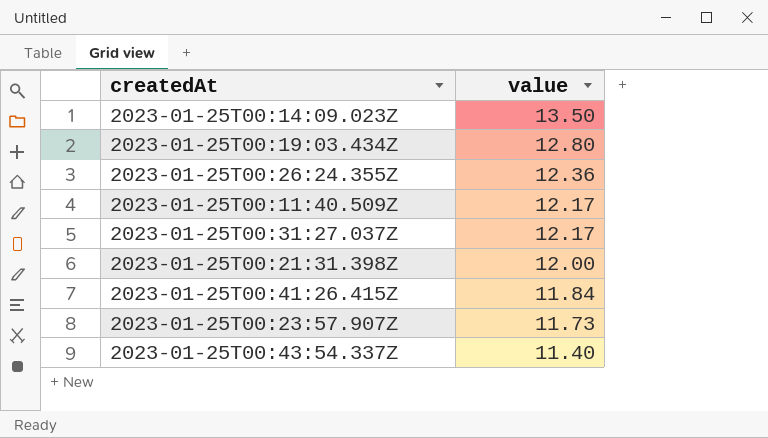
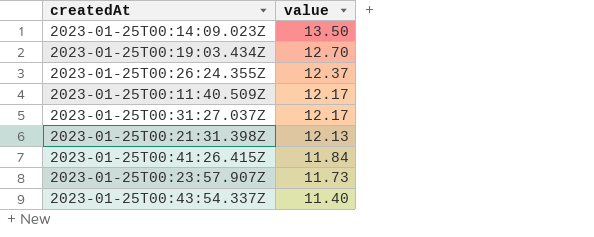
2023-01-25T00:19:03.434Z | value: 12.80 -> 12.70
2023-01-25T00:26:24.355Z | value: 12.36 -> 12.37
2023-01-25T00:21:31.398Z | value: 12.00 -> 12.13

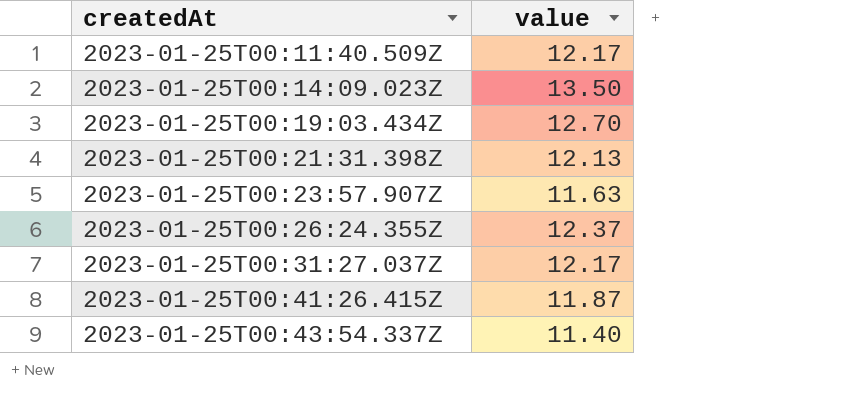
row order: value descending -> createdAt ascending
2023-01-25T00:23:57.907Z | value: 11.73 -> 11.63
2023-01-25T00:41:26.415Z | value: 11.84 -> 11.87

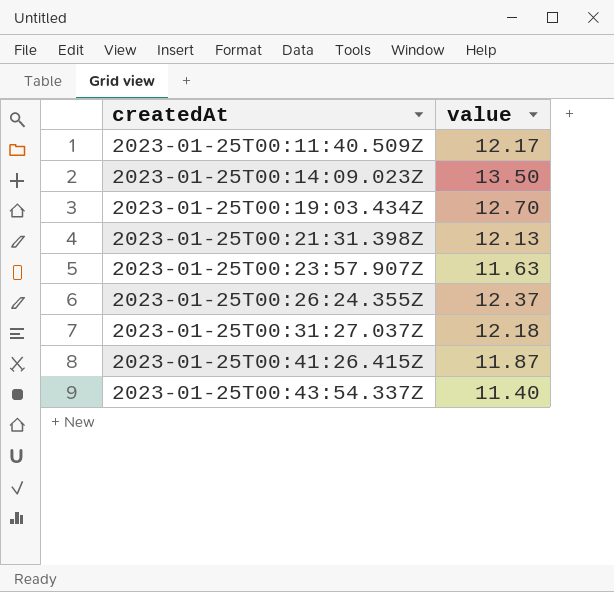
2023-01-25T00:31:27.037Z | value: 12.17 -> 12.18

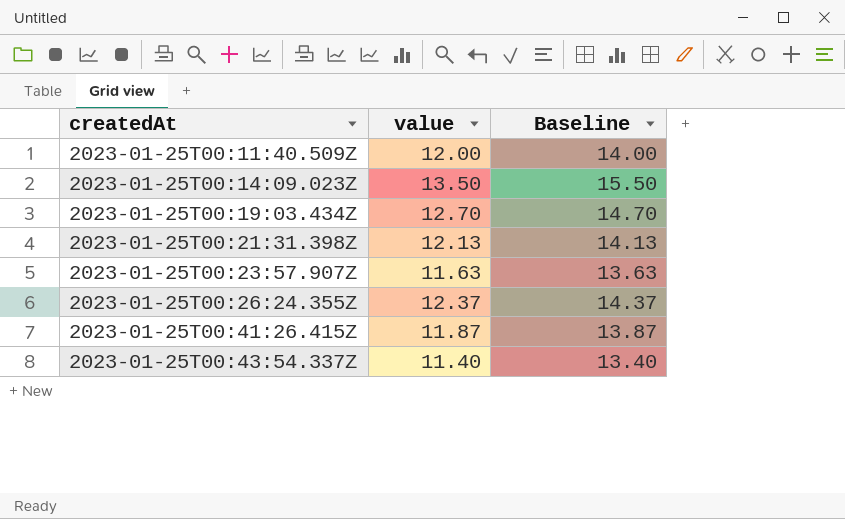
column Baseline | formula: none -> [value] + 2
row 2023-01-25T00:31:27.037Z: 12.18 -> none
2023-01-25T00:11:40.509Z | value: 12.17 -> 12.00

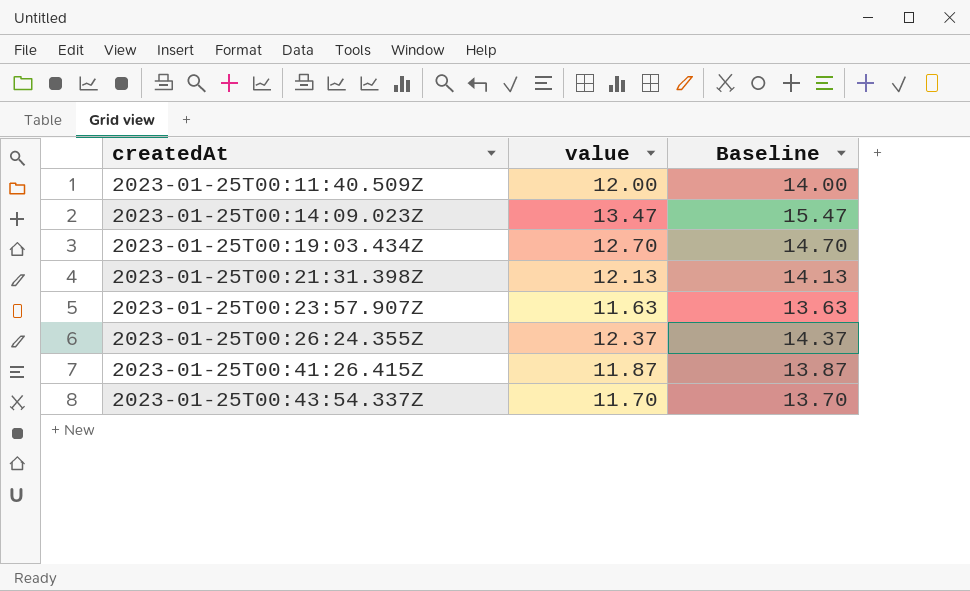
2023-01-25T00:14:09.023Z | value: 13.50 -> 13.47
2023-01-25T00:14:09.023Z | Baseline: 15.50 -> 15.47
2023-01-25T00:43:54.337Z | value: 11.40 -> 11.70
2023-01-25T00:43:54.337Z | Baseline: 13.40 -> 13.70

